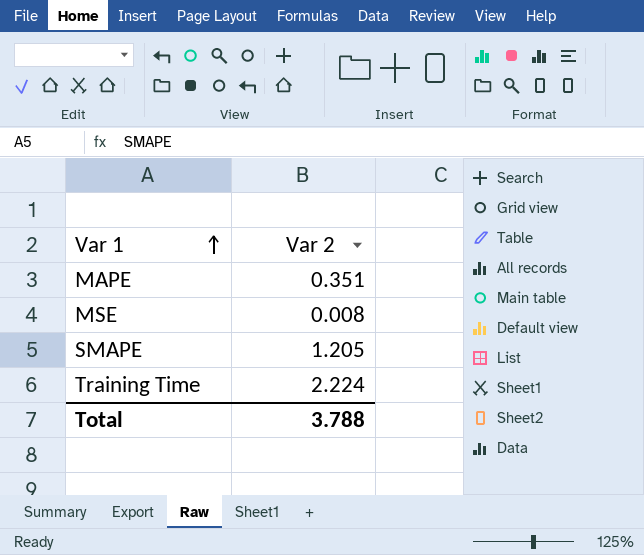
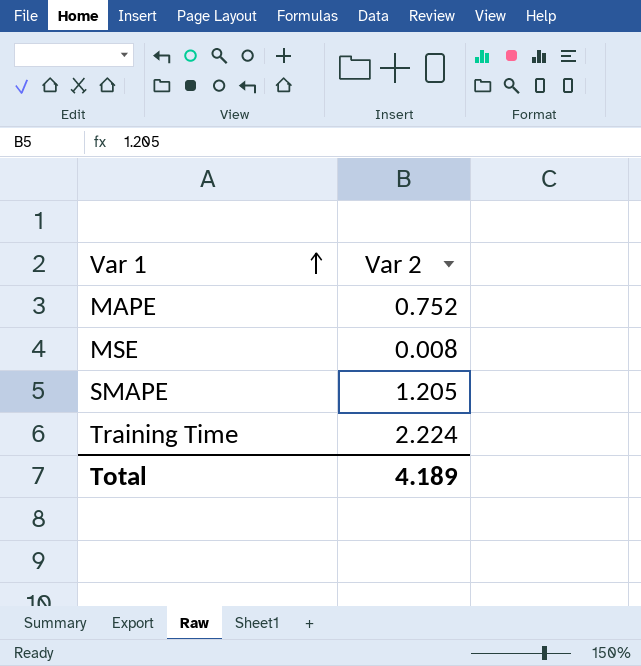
MAPE | Var 2: 0.351 -> 0.752
Total | Var 2: 3.788 -> 4.189

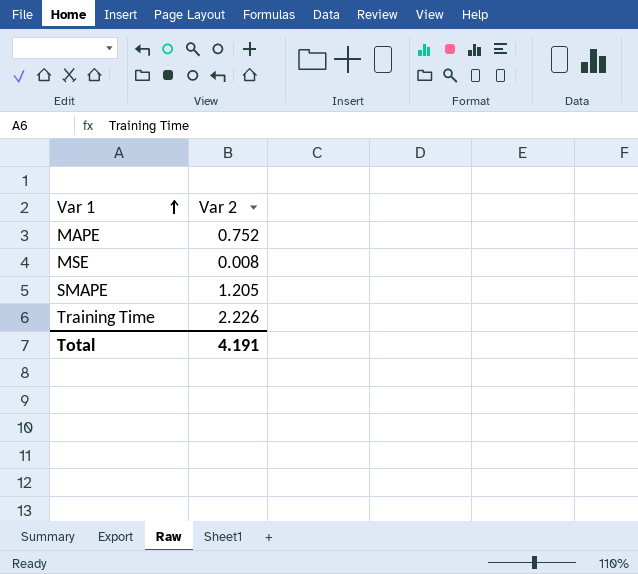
Training Time | Var 2: 2.224 -> 2.226
Total | Var 2: 4.189 -> 4.191

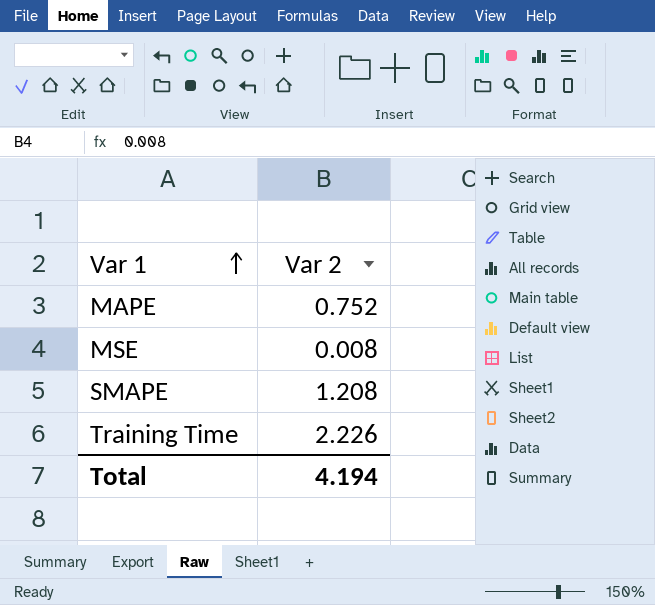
SMAPE | Var 2: 1.205 -> 1.208
Total | Var 2: 4.191 -> 4.194

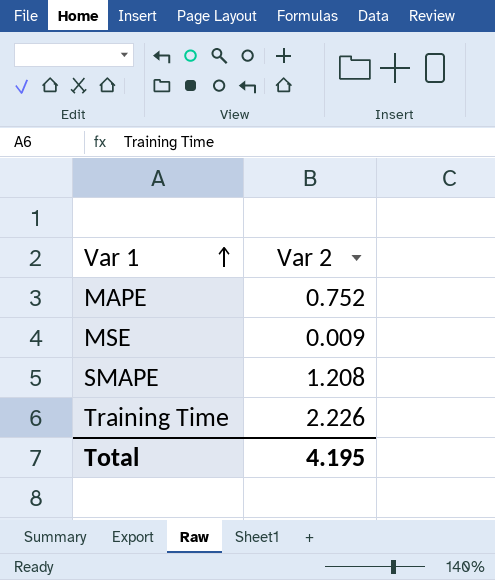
MSE | Var 2: 0.008 -> 0.009
Total | Var 2: 4.194 -> 4.195

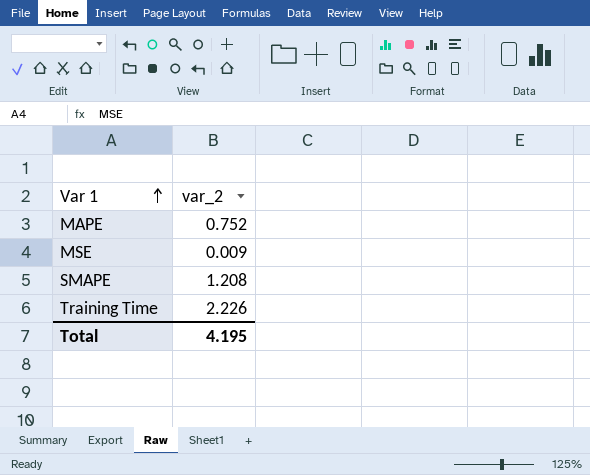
column name: Var 2 -> var_2

